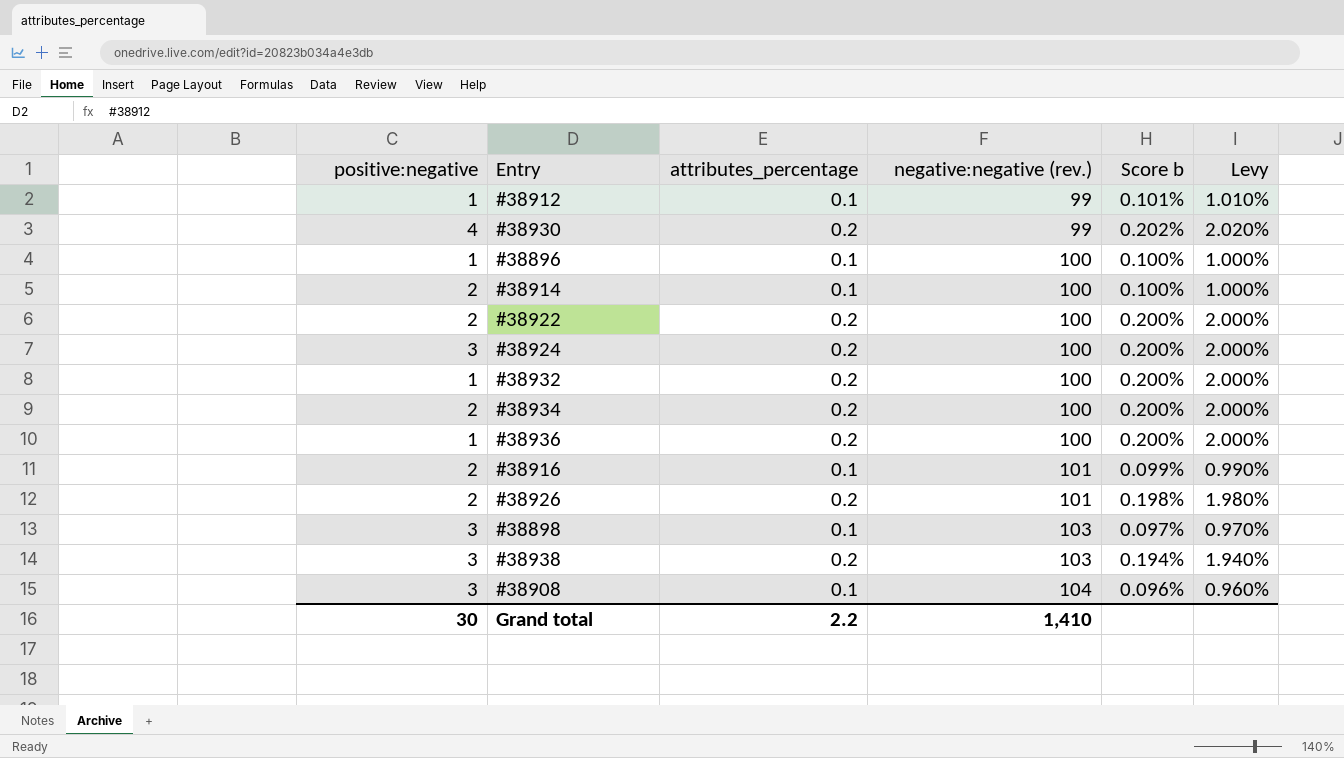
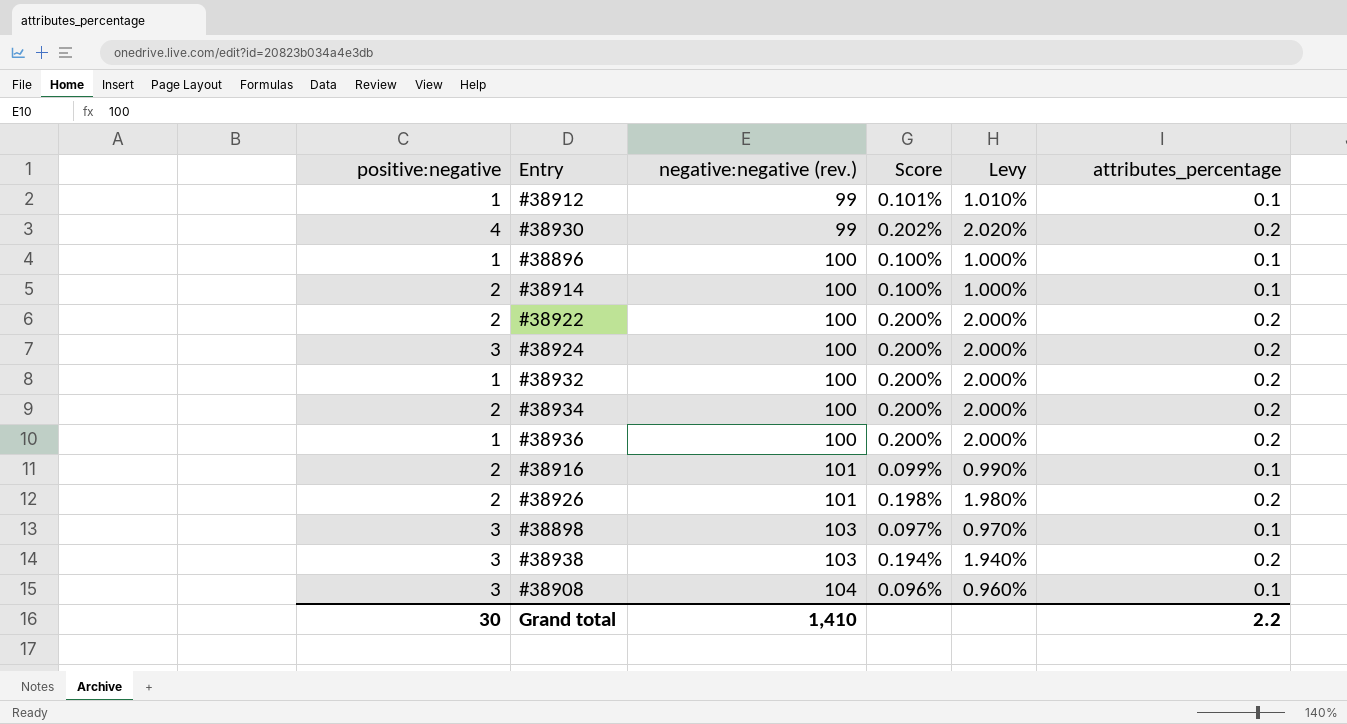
column name: Score b -> Score
column attributes_percentage | position: 3 -> 6

